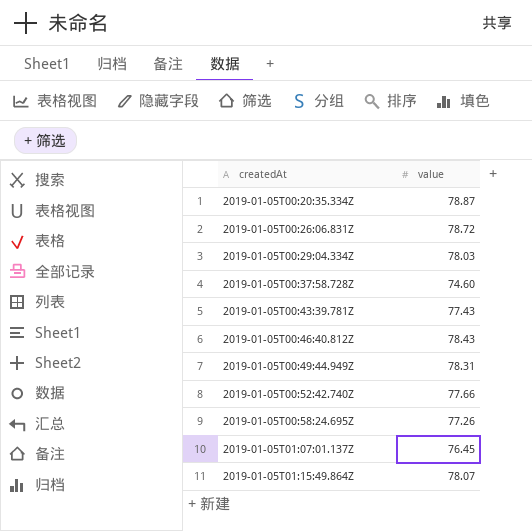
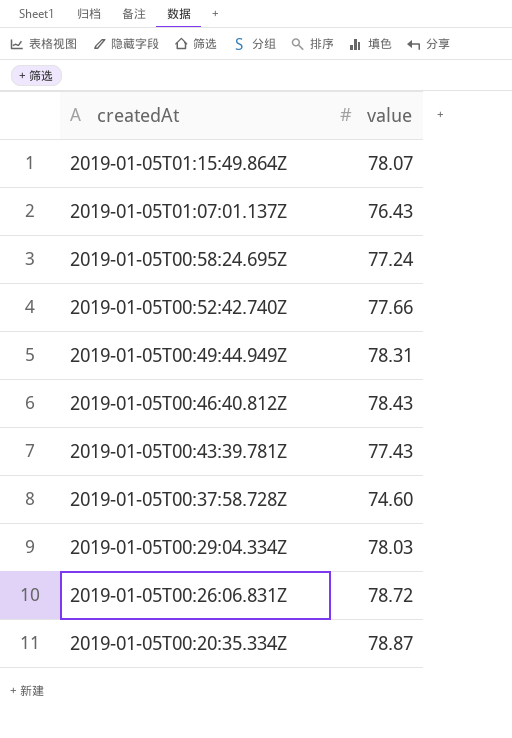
row order: createdAt ascending -> createdAt descending
2019-01-05T01:07:01.137Z | value: 76.45 -> 76.43
2019-01-05T00:58:24.695Z | value: 77.26 -> 77.24

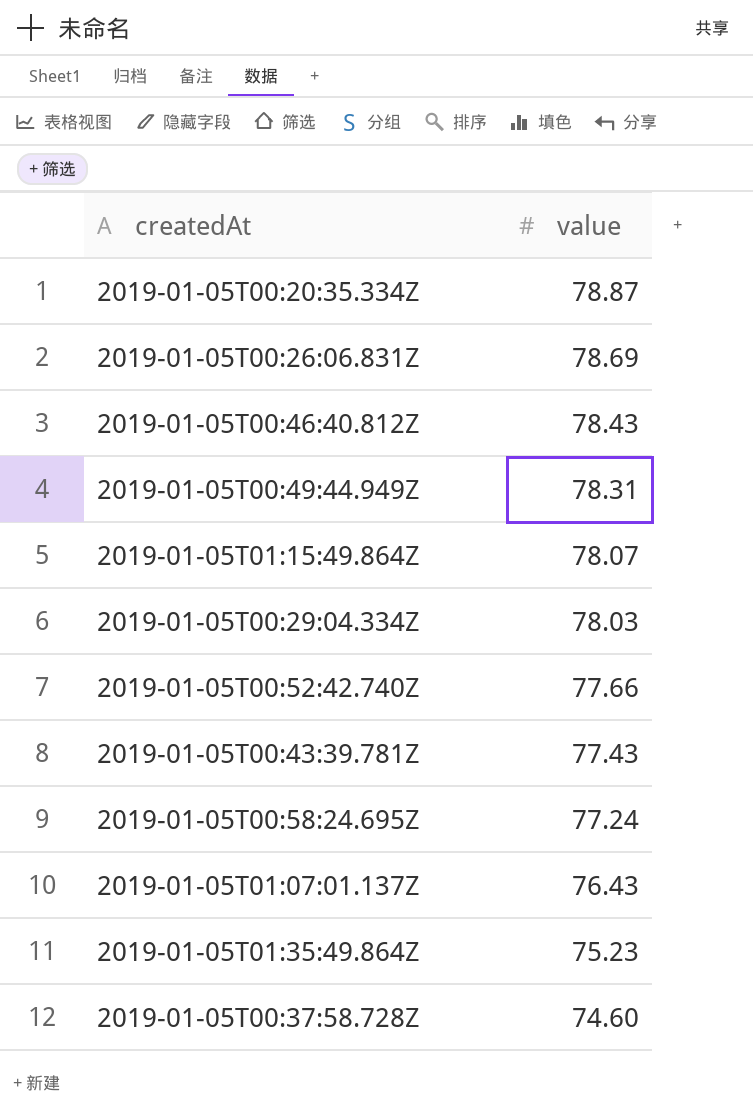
row order: createdAt descending -> value descending
2019-01-05T00:26:06.831Z | value: 78.72 -> 78.69
row 2019-01-05T01:35:49.864Z: none -> 75.23

